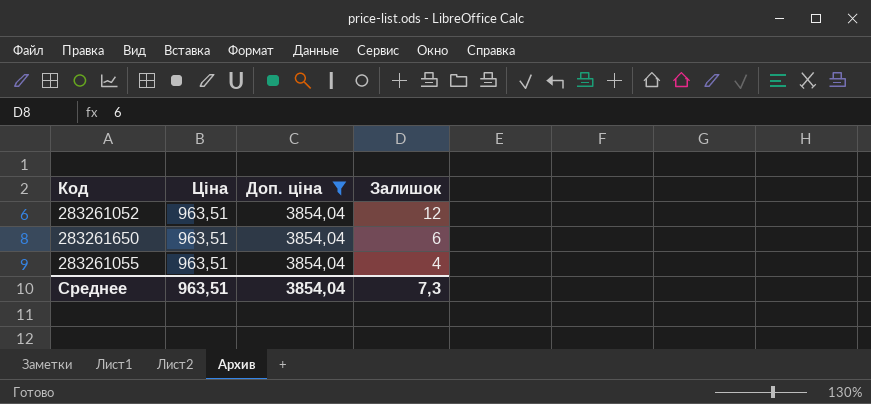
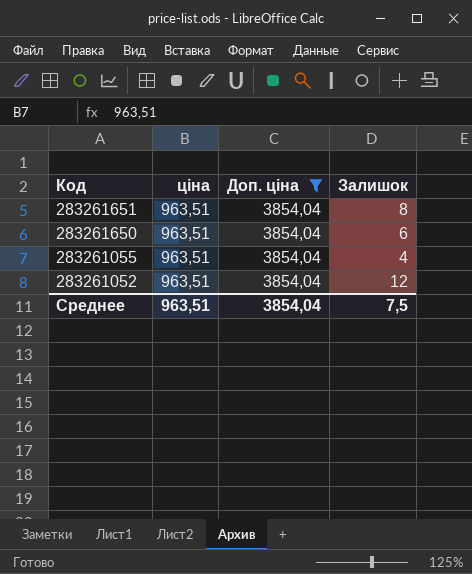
row order: Залишок descending -> Код descending
column name: Ціна -> ціна
row 283261651: none -> 963,51 | 3854,04 | 8
Среднее | Залишок: 7,3 -> 7,5

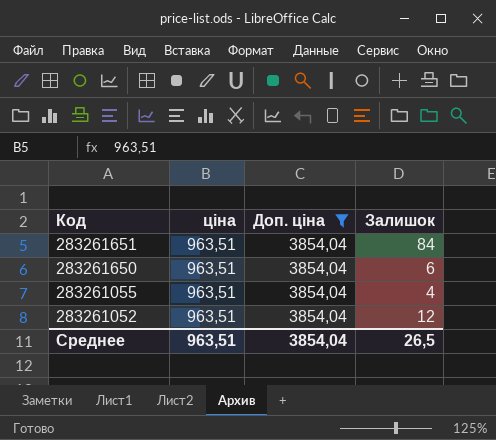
283261651 | Залишок: 8 -> 84
Среднее | Залишок: 7,5 -> 26,5

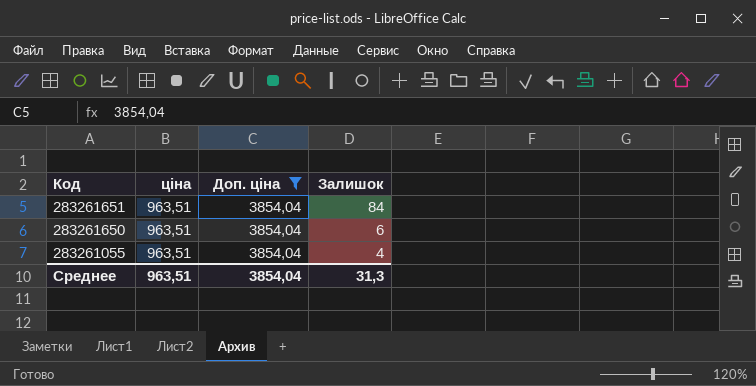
row 283261052: 963,51 | 3854,04 | 12 -> none
Среднее | Залишок: 26,5 -> 31,3

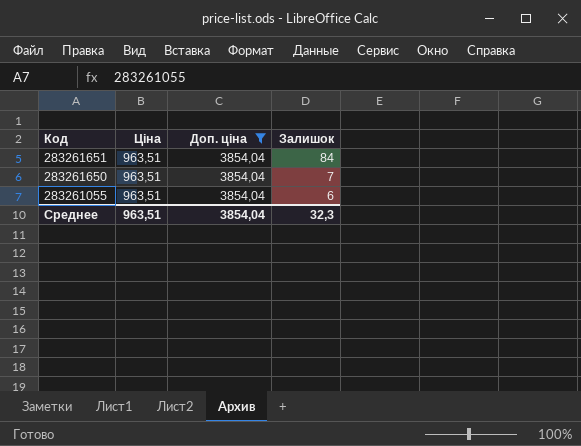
column name: ціна -> Ціна
283261650 | Залишок: 6 -> 7
283261055 | Залишок: 4 -> 6
Среднее | Залишок: 31,3 -> 32,3

